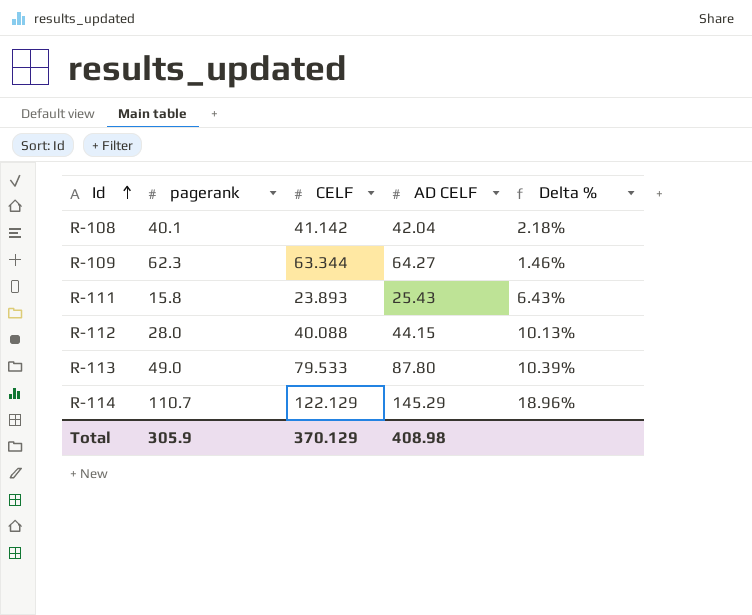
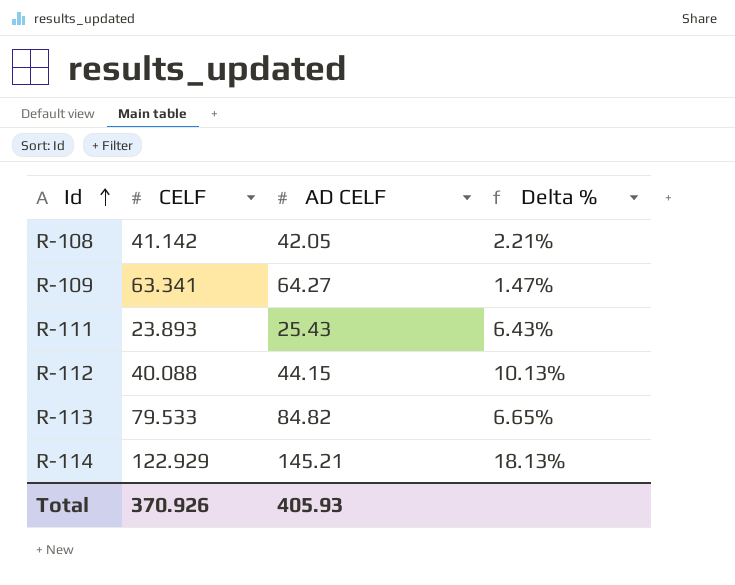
column pagerank | position: 2 -> none
R-108 | AD CELF: 42.04 -> 42.05
R-108 | Delta %: 2.18% -> 2.21%
R-109 | CELF: 63.344 -> 63.341
R-109 | Delta %: 1.46% -> 1.47%
R-113 | AD CELF: 87.80 -> 84.82
R-113 | Delta %: 10.39% -> 6.65%
R-114 | CELF: 122.129 -> 122.929
R-114 | AD CELF: 145.29 -> 145.21
R-114 | Delta %: 18.96% -> 18.13%
Total | CELF: 370.129 -> 370.926
Total | AD CELF: 408.98 -> 405.93

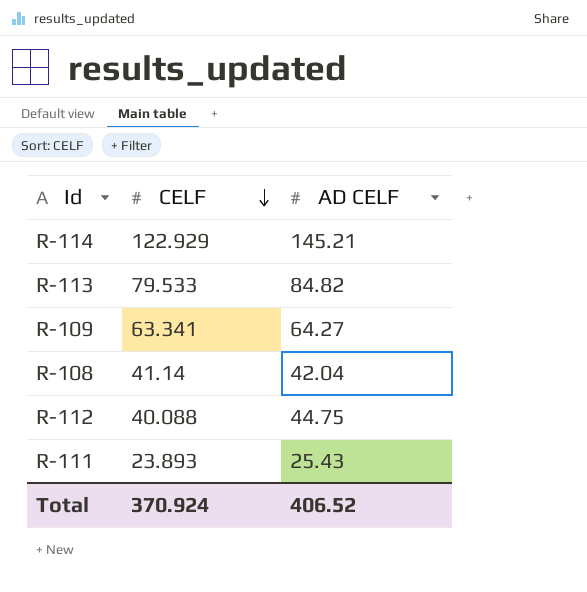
row order: Id ascending -> CELF descending
column Delta % | formula: ([AD CELF] - [CELF]) / [CELF] -> none
R-108 | CELF: 41.142 -> 41.14
R-108 | AD CELF: 42.05 -> 42.04
R-112 | AD CELF: 44.15 -> 44.75
Total | CELF: 370.926 -> 370.924
Total | AD CELF: 405.93 -> 406.52

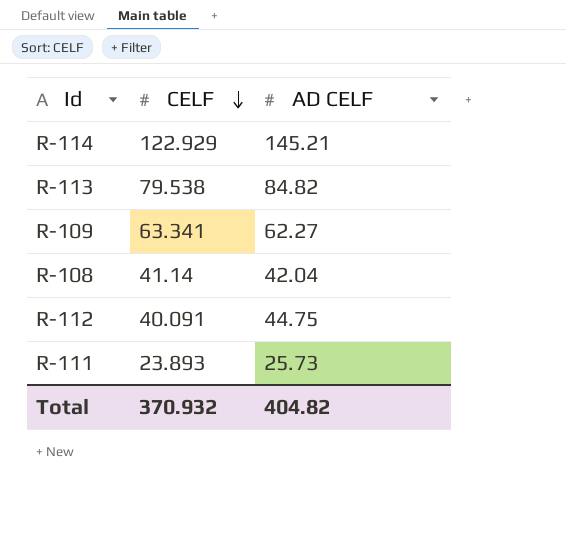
R-113 | CELF: 79.533 -> 79.538
R-109 | AD CELF: 64.27 -> 62.27
R-112 | CELF: 40.088 -> 40.091
R-111 | AD CELF: 25.43 -> 25.73
Total | CELF: 370.924 -> 370.932
Total | AD CELF: 406.52 -> 404.82

